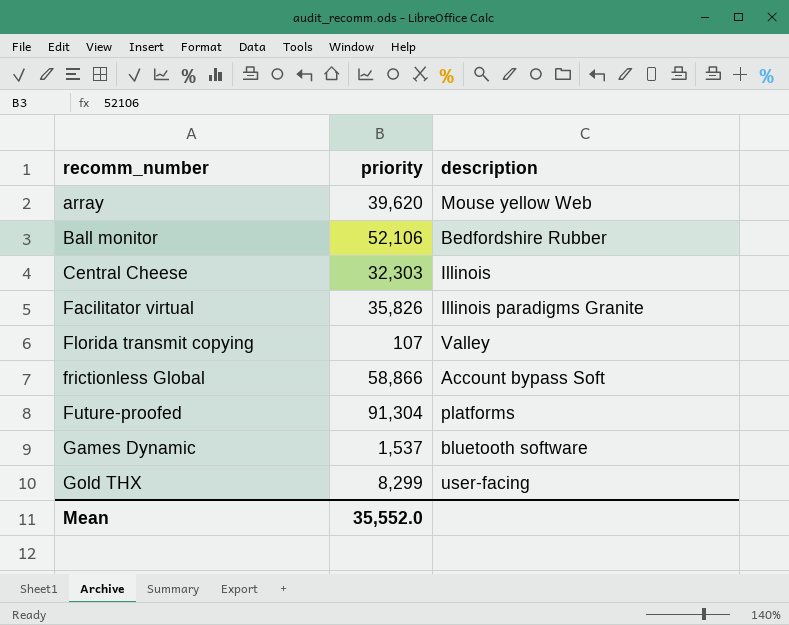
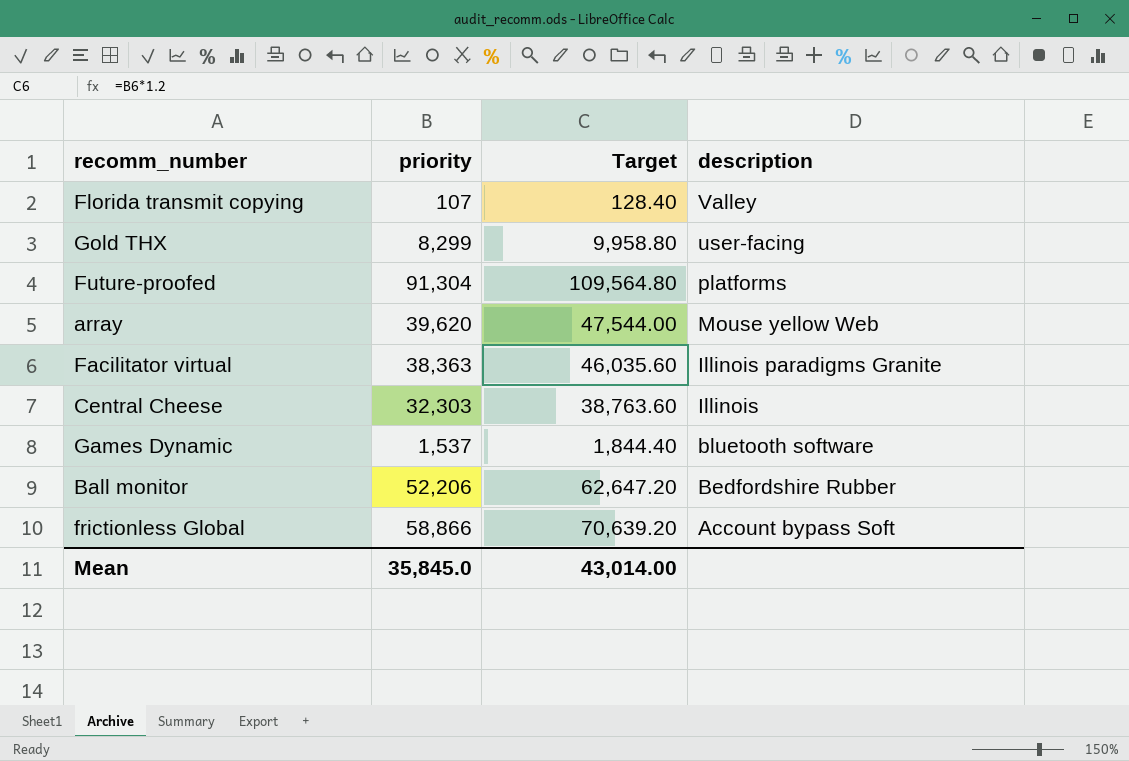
row order: recomm_number ascending -> description descending
column Target | formula: none -> [priority] * 1.2
Facilitator virtual | priority: 35,826 -> 38,363
Ball monitor | priority: 52,106 -> 52,206
Mean | priority: 35,552.0 -> 35,845.0

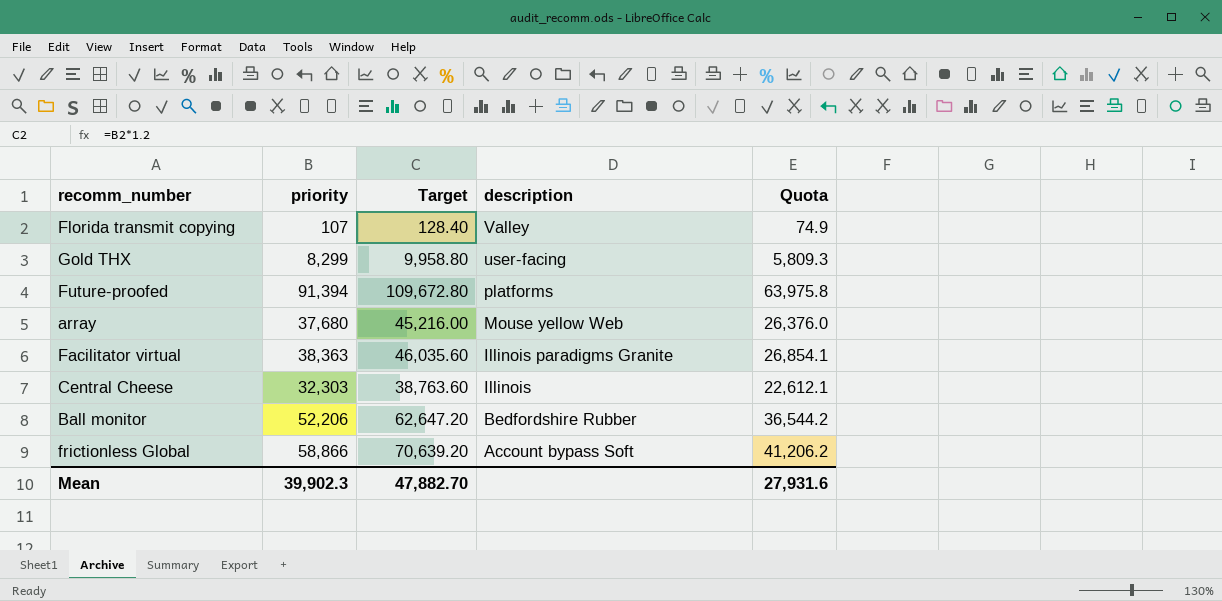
column Quota | formula: none -> [priority] * 0.7
row Games Dynamic: 1,537 | 1,844.40 | bluetooth software -> none
Future-proofed | priority: 91,304 -> 91,394
Future-proofed | Target: 109,564.80 -> 109,672.80
array | priority: 39,620 -> 37,680
array | Target: 47,544.00 -> 45,216.00
Mean | priority: 35,845.0 -> 39,902.3
Mean | Target: 43,014.00 -> 47,882.70

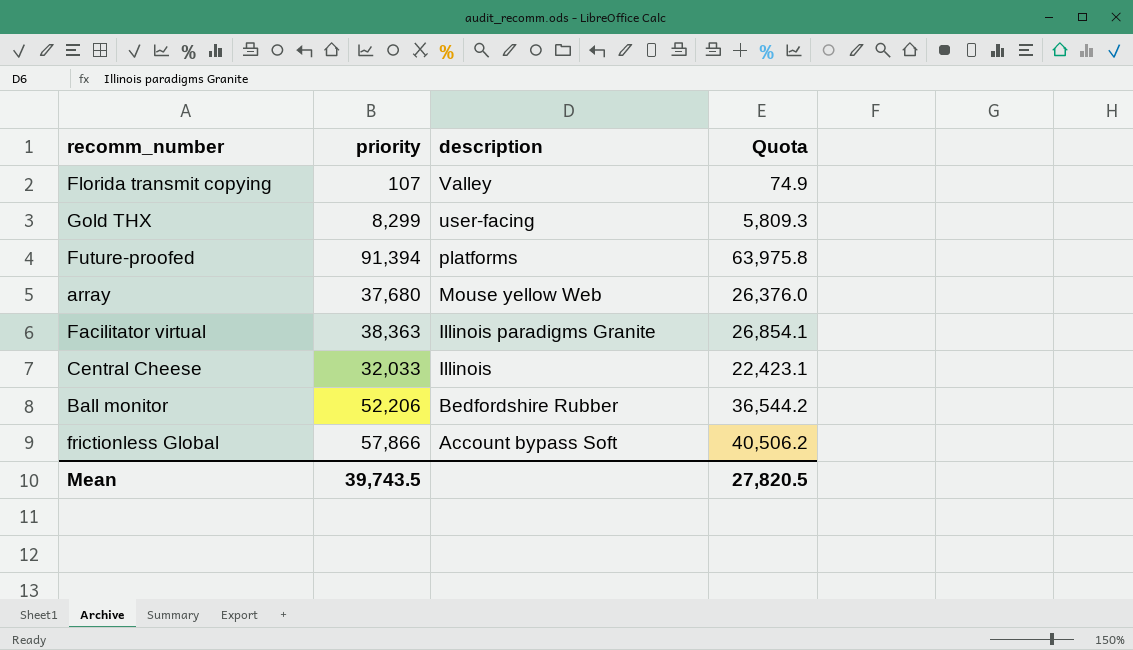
column Target | formula: [priority] * 1.2 -> none
Central Cheese | priority: 32,303 -> 32,033
Central Cheese | Quota: 22,612.1 -> 22,423.1
frictionless Global | priority: 58,866 -> 57,866
frictionless Global | Quota: 41,206.2 -> 40,506.2
Mean | priority: 39,902.3 -> 39,743.5
Mean | Quota: 27,931.6 -> 27,820.5

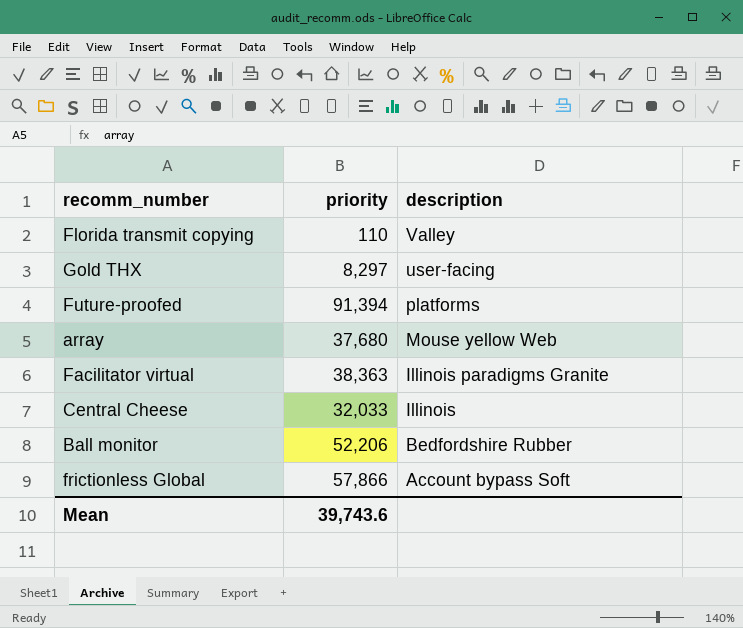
column Quota | formula: [priority] * 0.7 -> none
Florida transmit copying | priority: 107 -> 110
Gold THX | priority: 8,299 -> 8,297
Mean | priority: 39,743.5 -> 39,743.6

